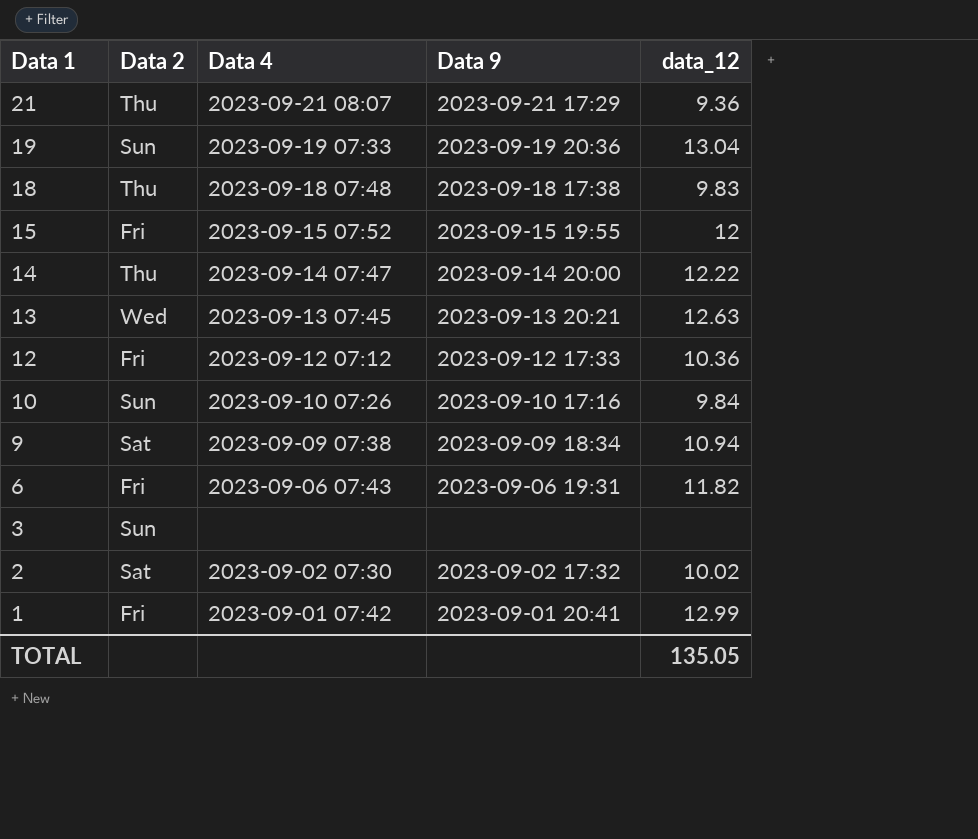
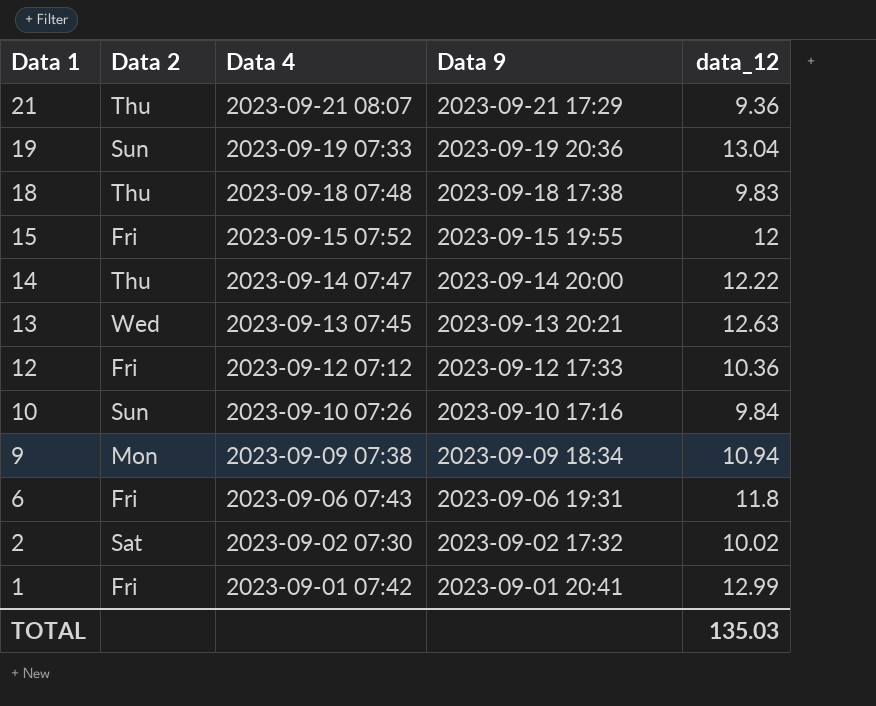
row 3: Sun | none | none | none -> none
9 | Data 2: Sat -> Mon
6 | data_12: 11.82 -> 11.8
TOTAL | data_12: 135.05 -> 135.03

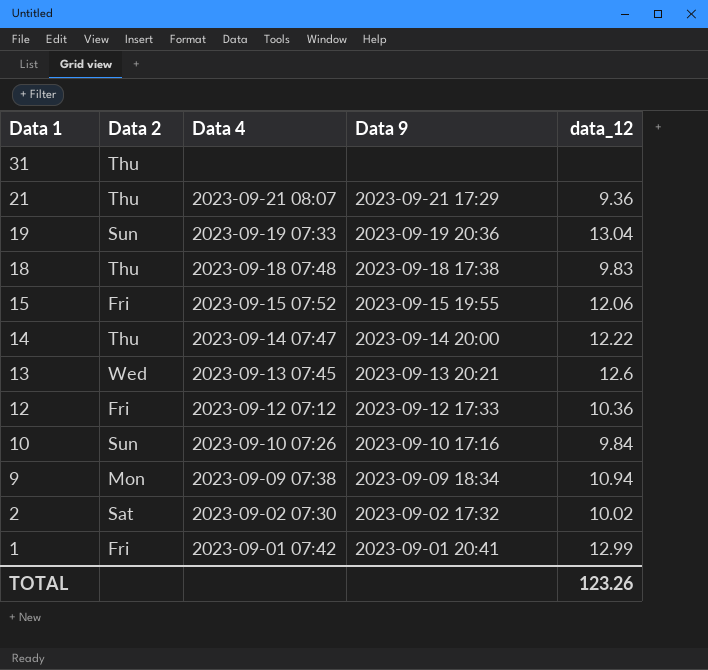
row 6: Fri | 2023-09-06 07:43 | 2023-09-06 19:31 | 11.8 -> none
row 31: none -> Thu | none | none | none
15 | data_12: 12 -> 12.06
13 | data_12: 12.63 -> 12.6
TOTAL | data_12: 135.03 -> 123.26

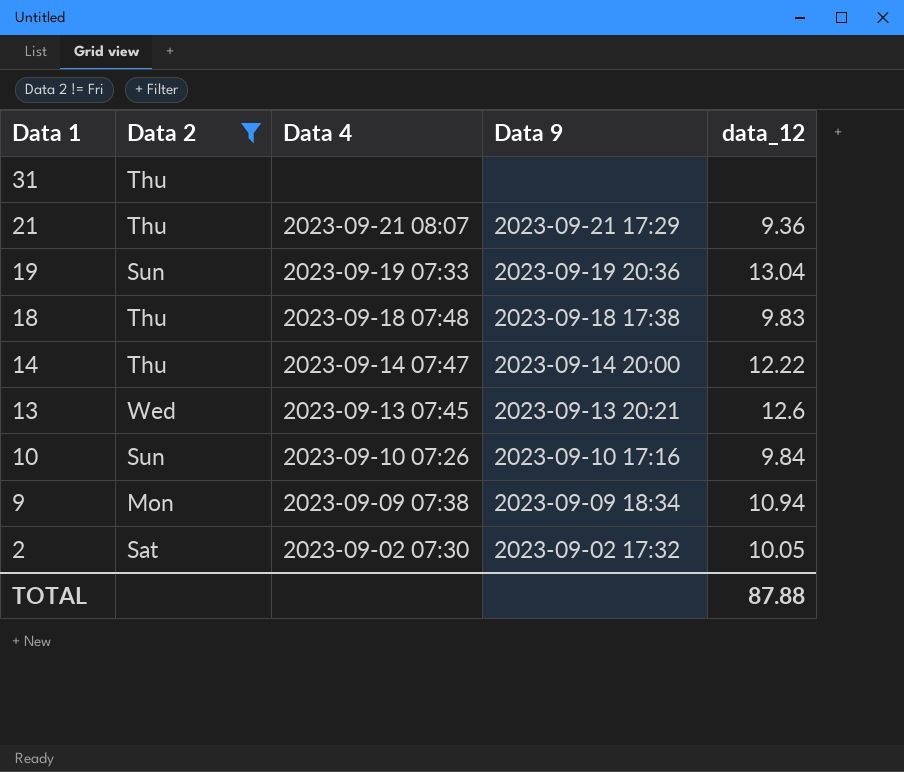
filter: none -> Data 2 != Fri
2 | data_12: 10.02 -> 10.05
TOTAL | data_12: 123.26 -> 87.88

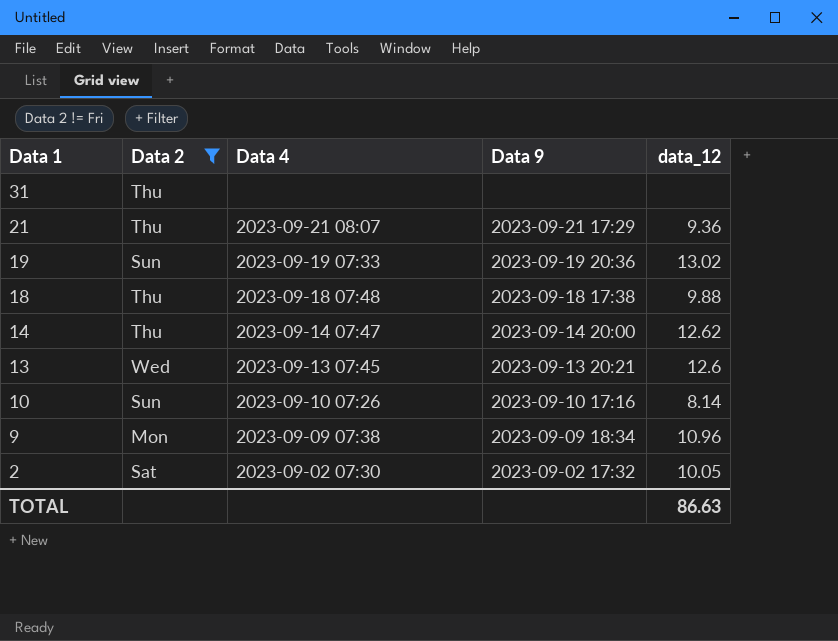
19 | data_12: 13.04 -> 13.02
18 | data_12: 9.83 -> 9.88
14 | data_12: 12.22 -> 12.62
10 | data_12: 9.84 -> 8.14
9 | data_12: 10.94 -> 10.96
TOTAL | data_12: 87.88 -> 86.63

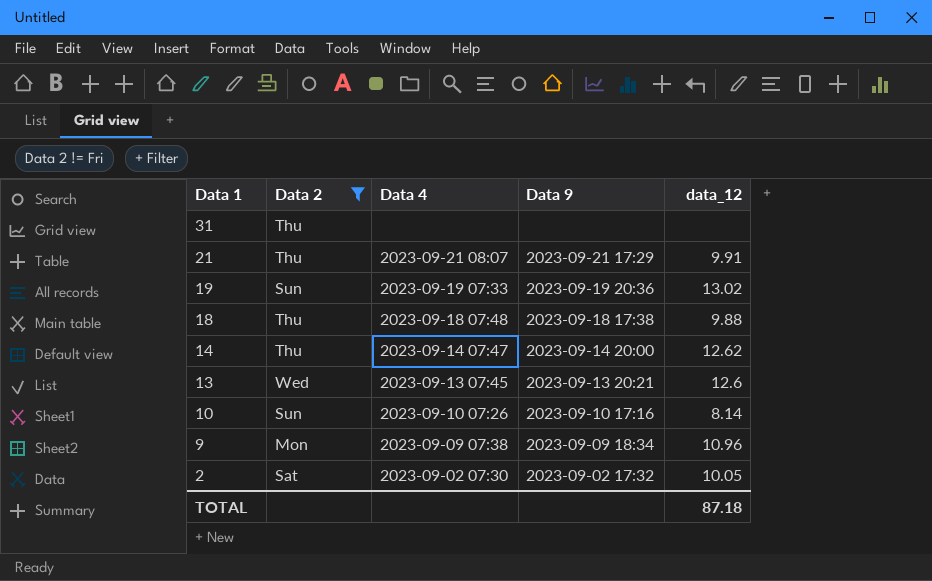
21 | data_12: 9.36 -> 9.91
TOTAL | data_12: 86.63 -> 87.18

